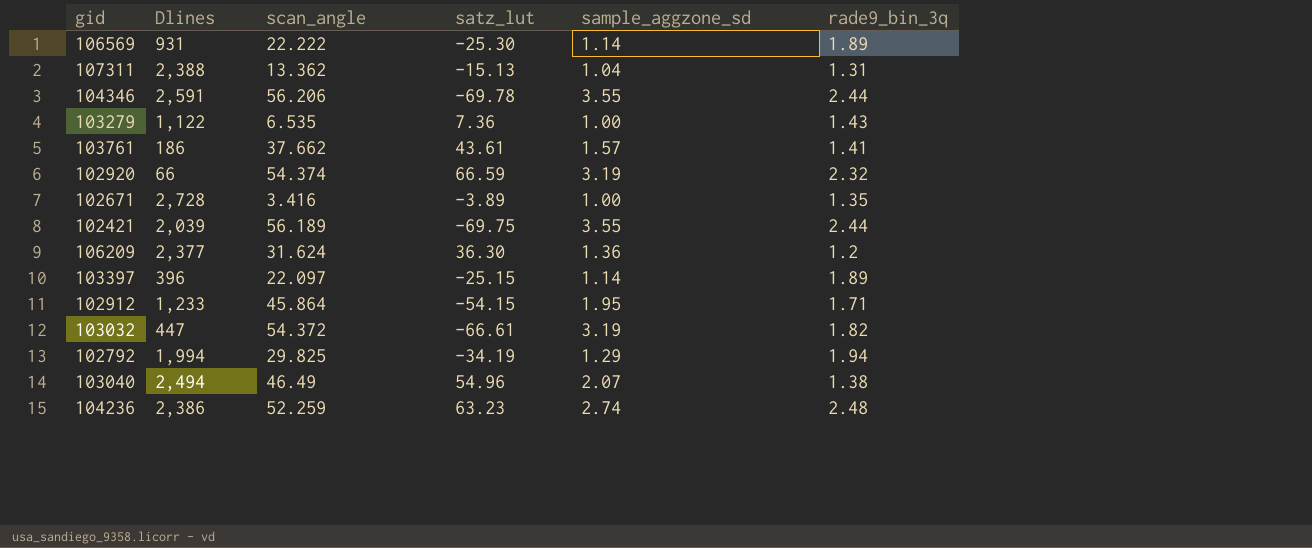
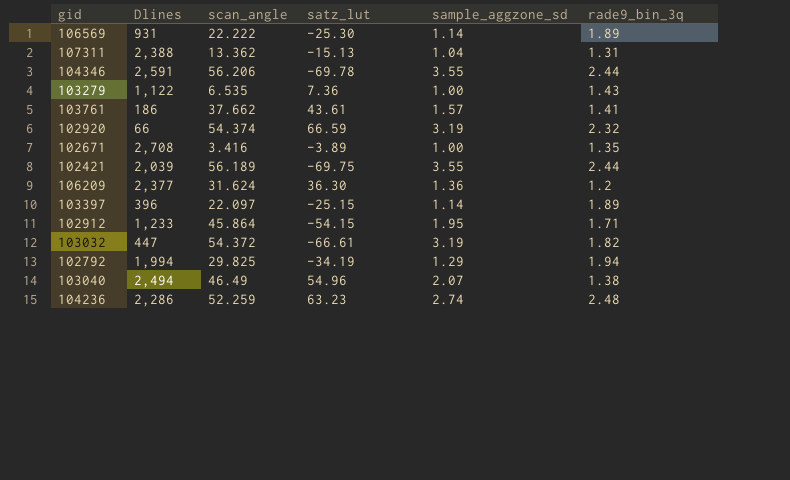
102671 | Dlines: 2,728 -> 2,708
104236 | Dlines: 2,386 -> 2,286

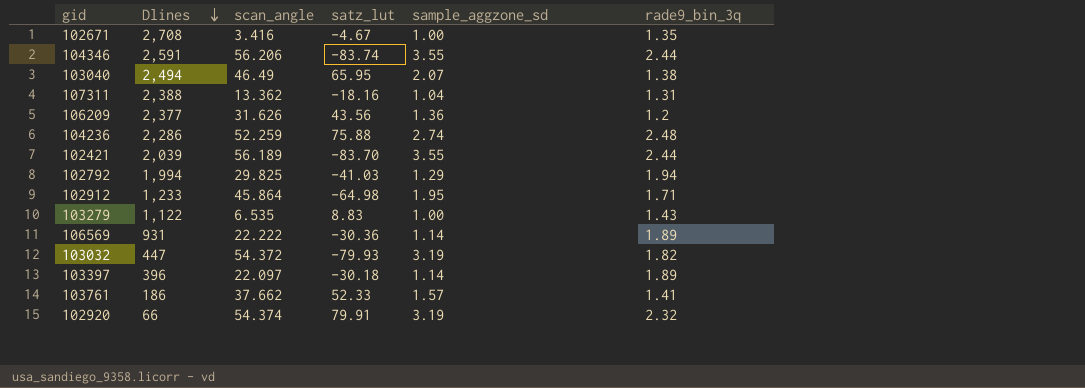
row order: none -> Dlines descending
102671 | satz_lut: -3.89 -> -4.67
104346 | satz_lut: -69.78 -> -83.74
103040 | satz_lut: 54.96 -> 65.95
107311 | satz_lut: -15.13 -> -18.16
106209 | scan_angle: 31.624 -> 31.626
106209 | satz_lut: 36.30 -> 43.56
104236 | satz_lut: 63.23 -> 75.88
102421 | satz_lut: -69.75 -> -83.70
102792 | satz_lut: -34.19 -> -41.03
102912 | satz_lut: -54.15 -> -64.98
103279 | satz_lut: 7.36 -> 8.83
106569 | satz_lut: -25.30 -> -30.36
103032 | satz_lut: -66.61 -> -79.93
103397 | satz_lut: -25.15 -> -30.18
103761 | satz_lut: 43.61 -> 52.33
102920 | satz_lut: 66.59 -> 79.91

